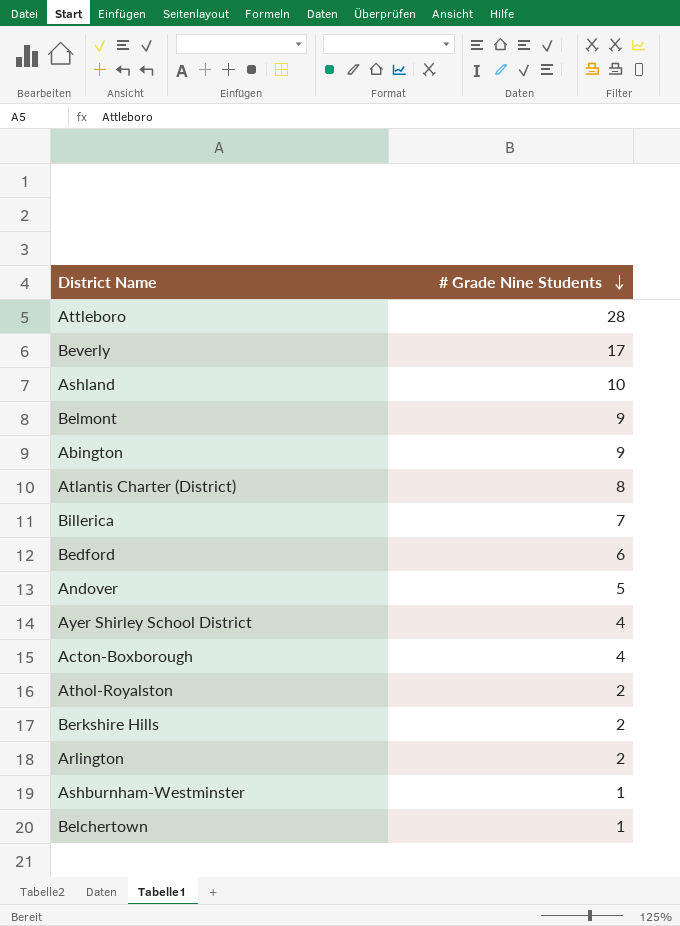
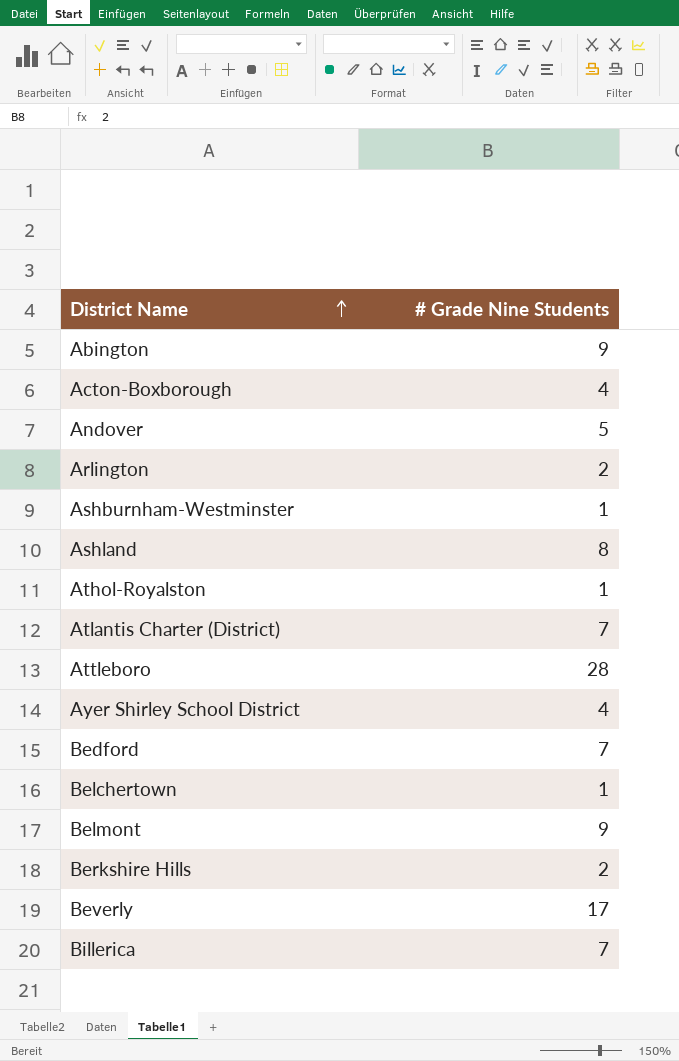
row order: # Grade Nine Students descending -> District Name ascending
Ashland | # Grade Nine Students: 10 -> 8
Athol-Royalston | # Grade Nine Students: 2 -> 1
Atlantis Charter (District) | # Grade Nine Students: 8 -> 7
Bedford | # Grade Nine Students: 6 -> 7

